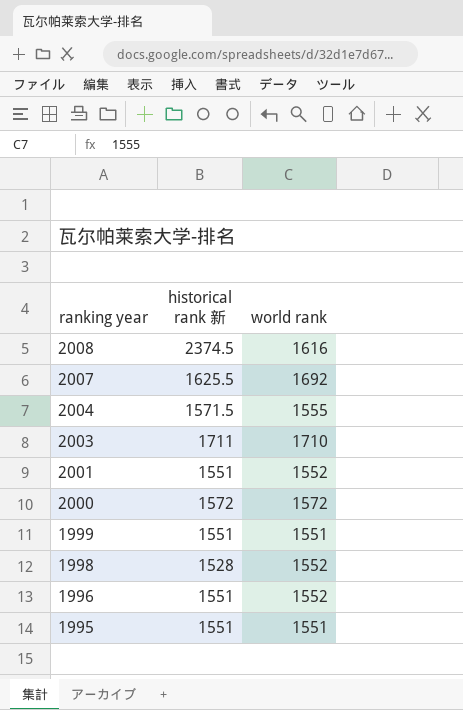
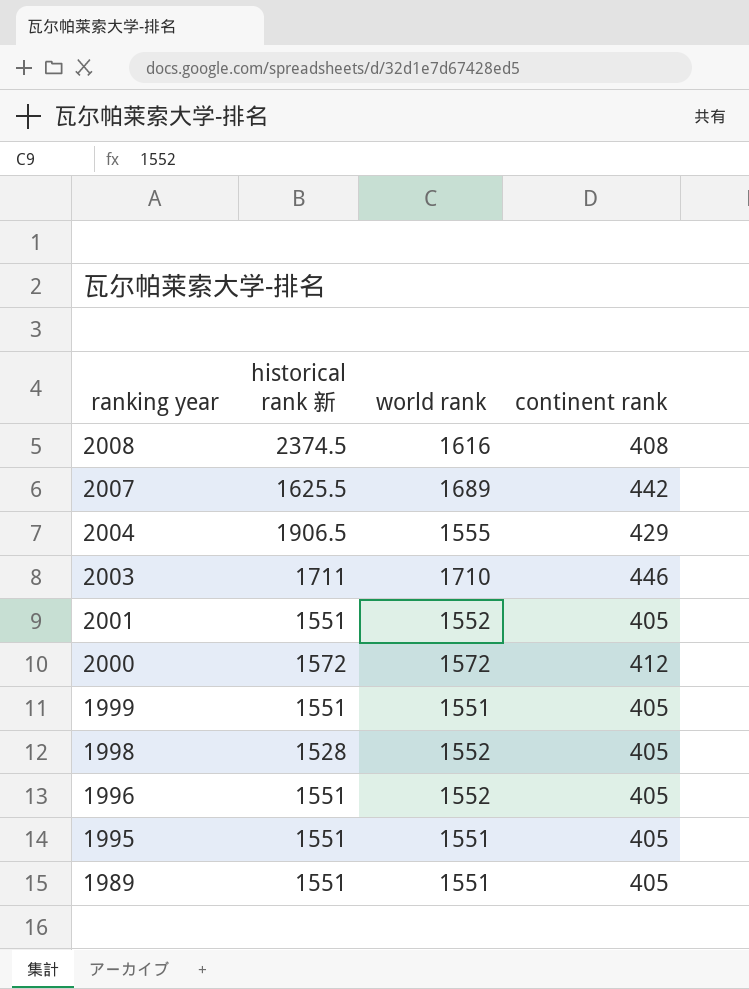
column continent rank | position: none -> 4
2007 | world rank: 1692 -> 1689
2004 | historical rank 新: 1571.5 -> 1906.5
row 1989: none -> 1551 | 1551 | 405

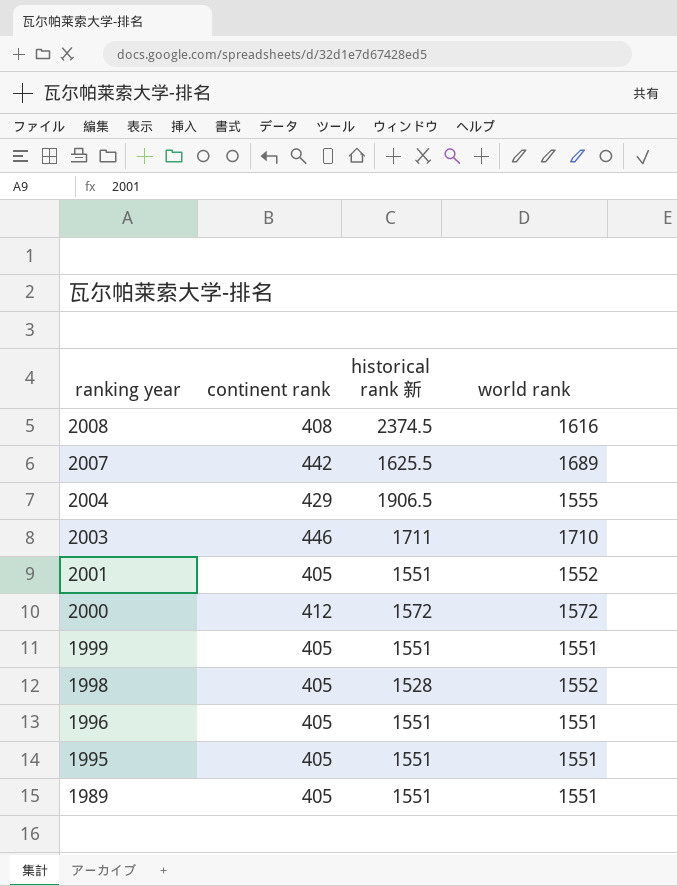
column continent rank | position: 4 -> 2
1996 | world rank: 1552 -> 1551

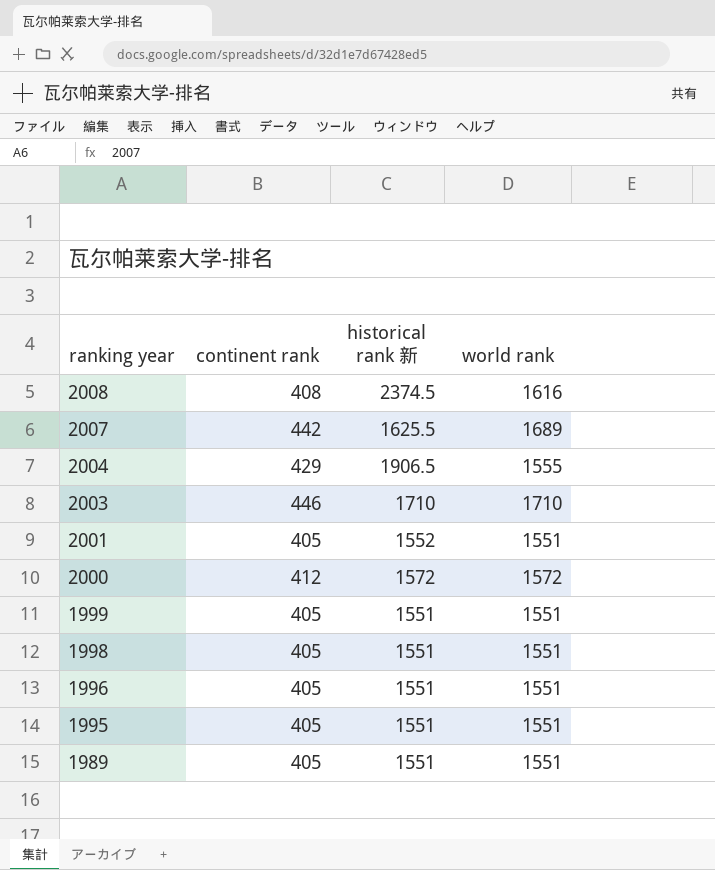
2003 | historical rank 新: 1711 -> 1710
2001 | historical rank 新: 1551 -> 1552
2001 | world rank: 1552 -> 1551
1998 | historical rank 新: 1528 -> 1551
1998 | world rank: 1552 -> 1551

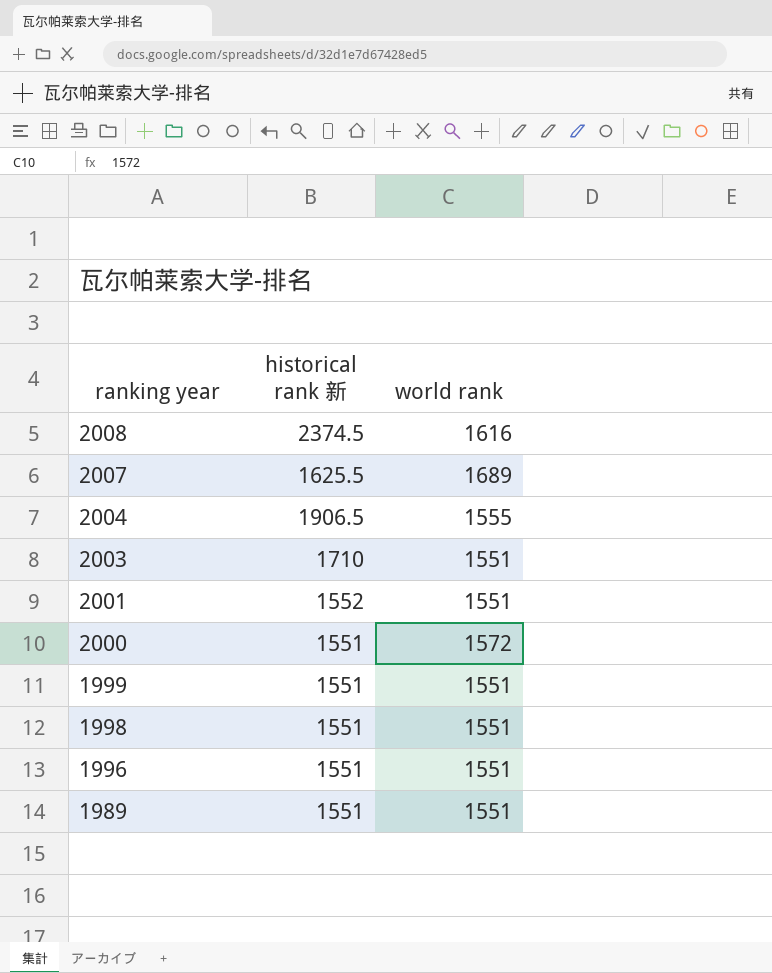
column continent rank | position: 2 -> none
row 1995: 405 | 1551 | 1551 -> none
2003 | world rank: 1710 -> 1551
2000 | historical rank 新: 1572 -> 1551

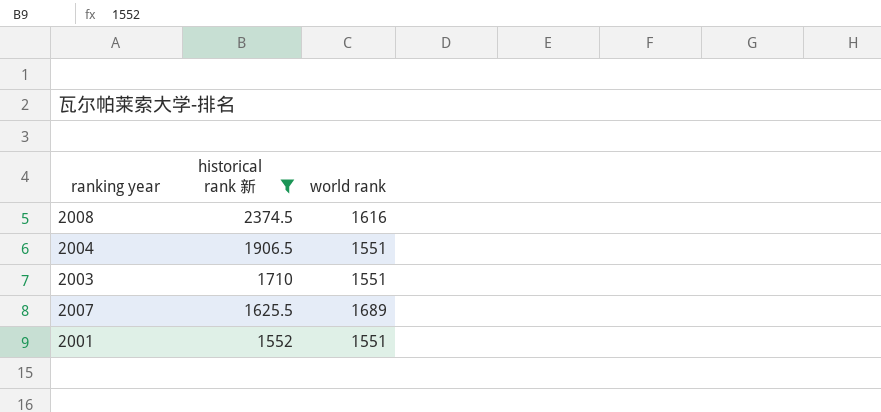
filter: none -> historical rank 新 != 1551
row order: ranking year descending -> historical rank 新 descending
2004 | world rank: 1555 -> 1551

